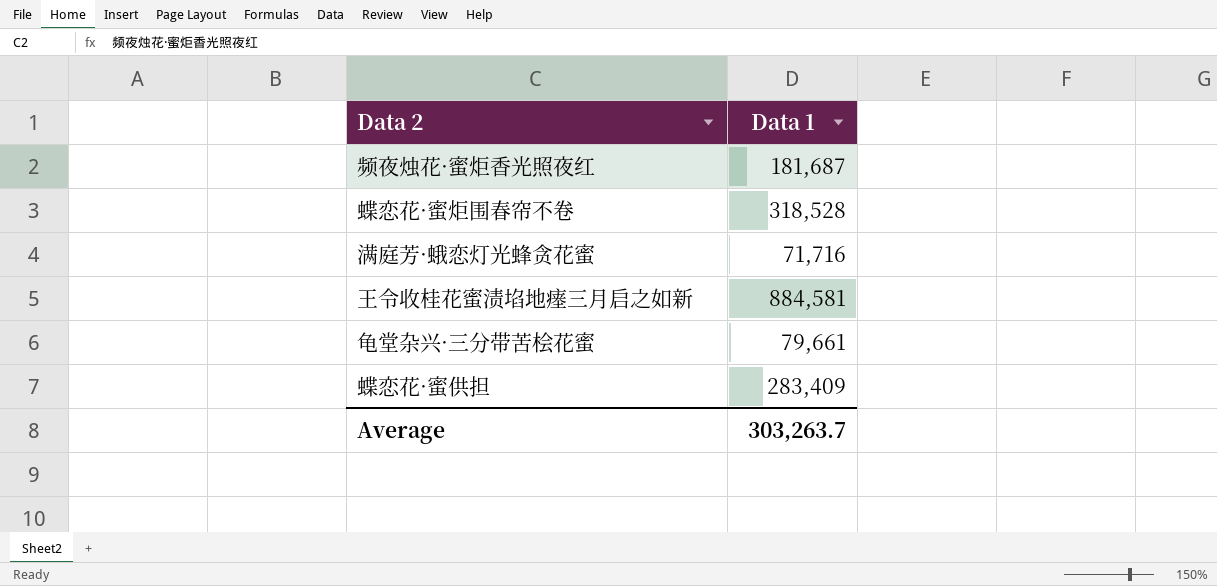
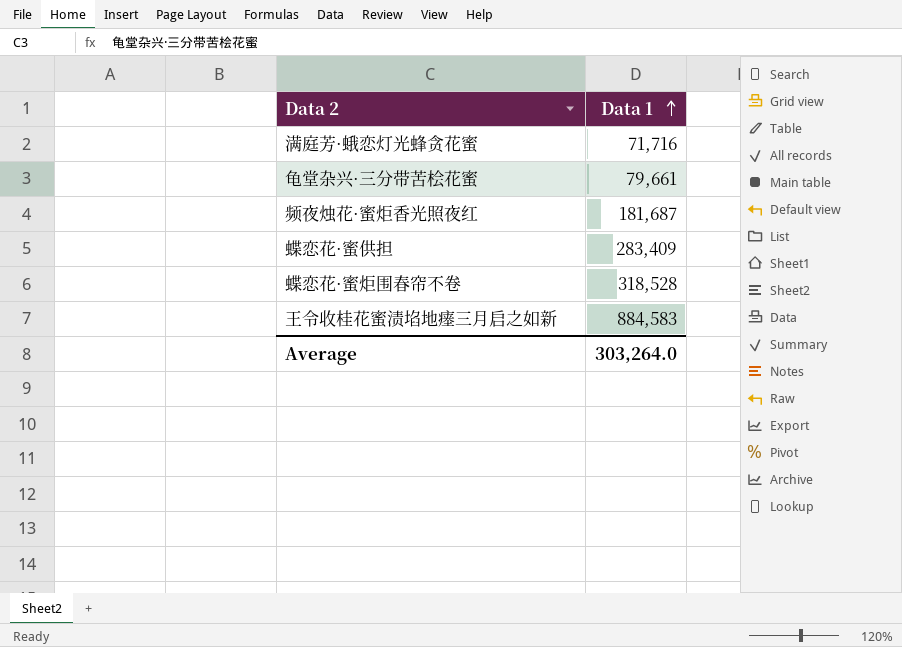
row order: none -> Data 1 ascending
王令收桂花蜜渍埳地瘗三月启之如新 | Data 1: 884,581 -> 884,583
Average | Data 1: 303,263.7 -> 303,264.0

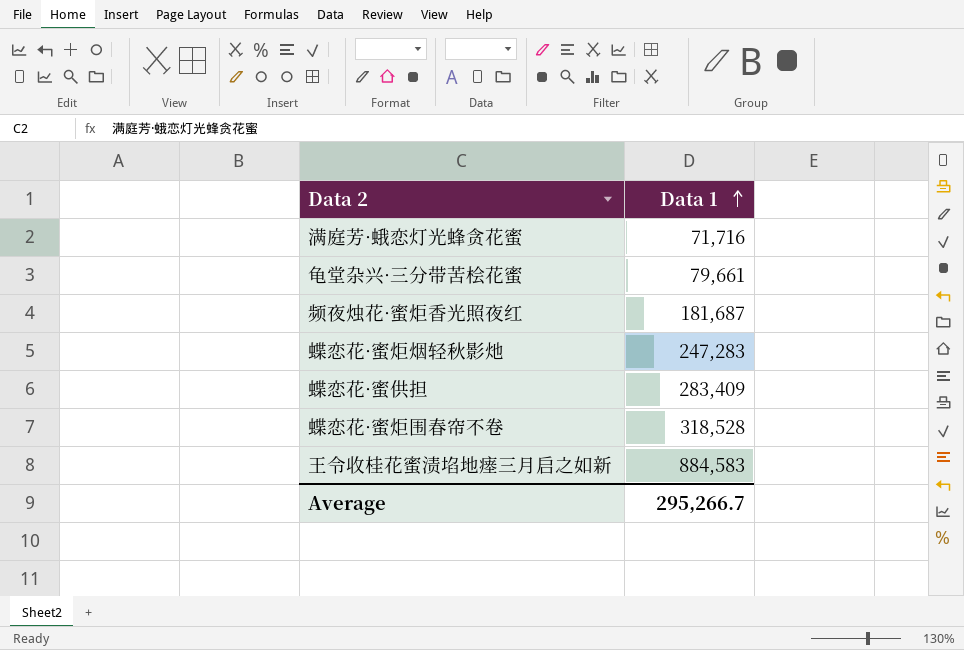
row 蝶恋花·蜜炬烟轻秋影灺: none -> 247,283
Average | Data 1: 303,264.0 -> 295,266.7

